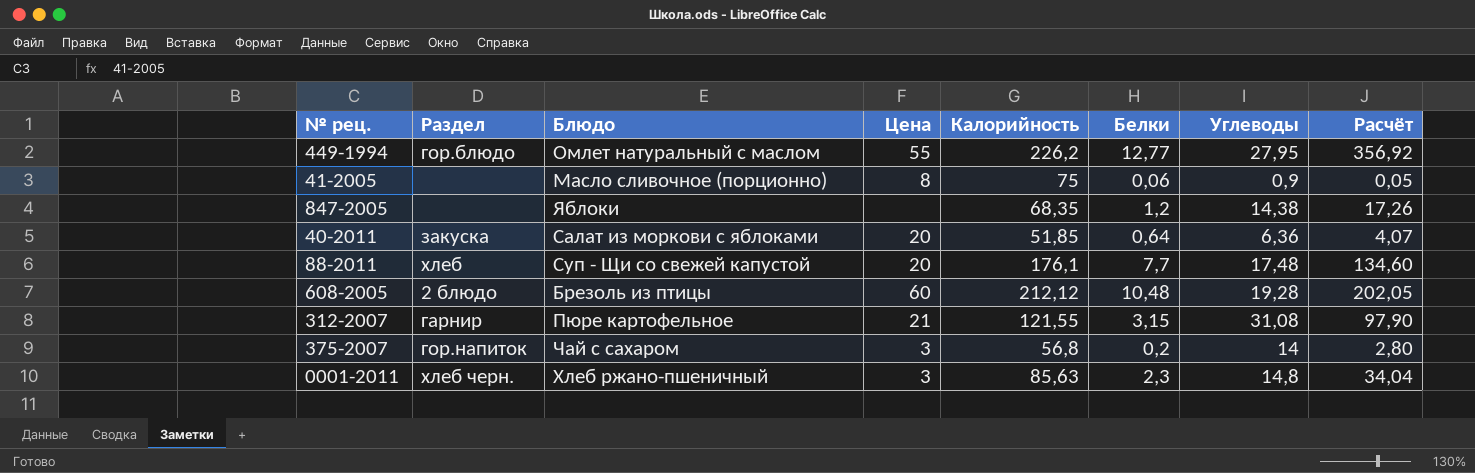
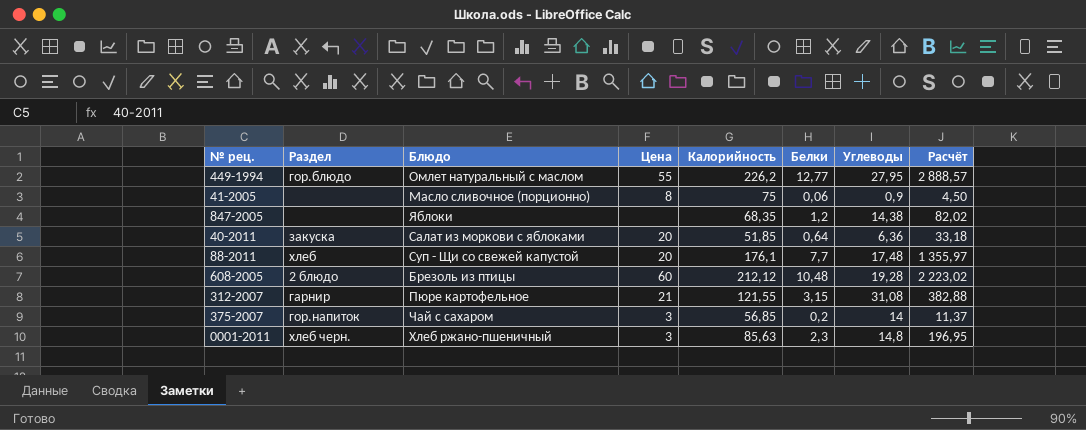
column Расчёт | formula: [Белки] * [Углеводы] -> [Калорийность] * [Белки]
375-2007 | Калорийность: 56,8 -> 56,85

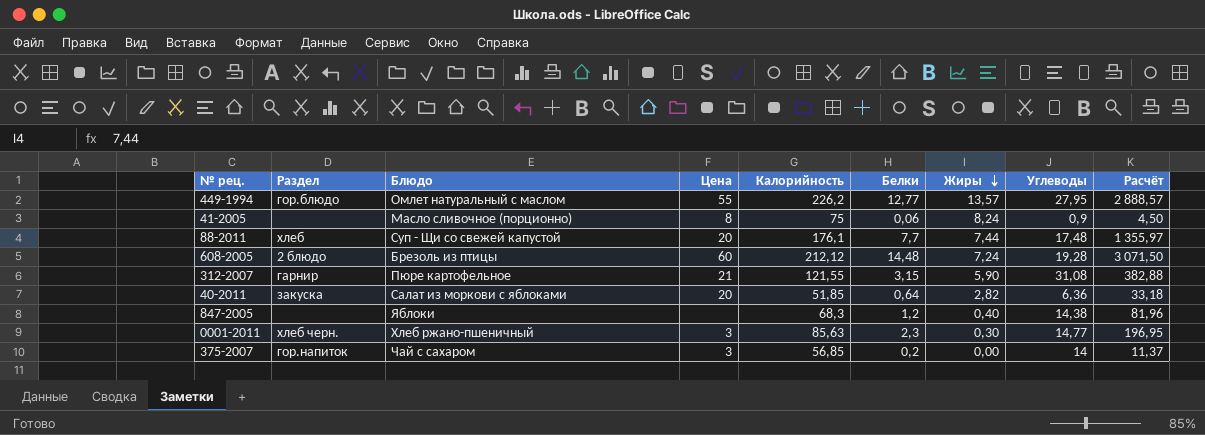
row order: none -> Жиры descending
column Жиры | position: none -> 7
608-2005 | Белки: 10,48 -> 14,48
608-2005 | Расчёт: 2 223,02 -> 3 071,50
847-2005 | Калорийность: 68,35 -> 68,3
847-2005 | Расчёт: 82,02 -> 81,96
0001-2011 | Углеводы: 14,8 -> 14,77

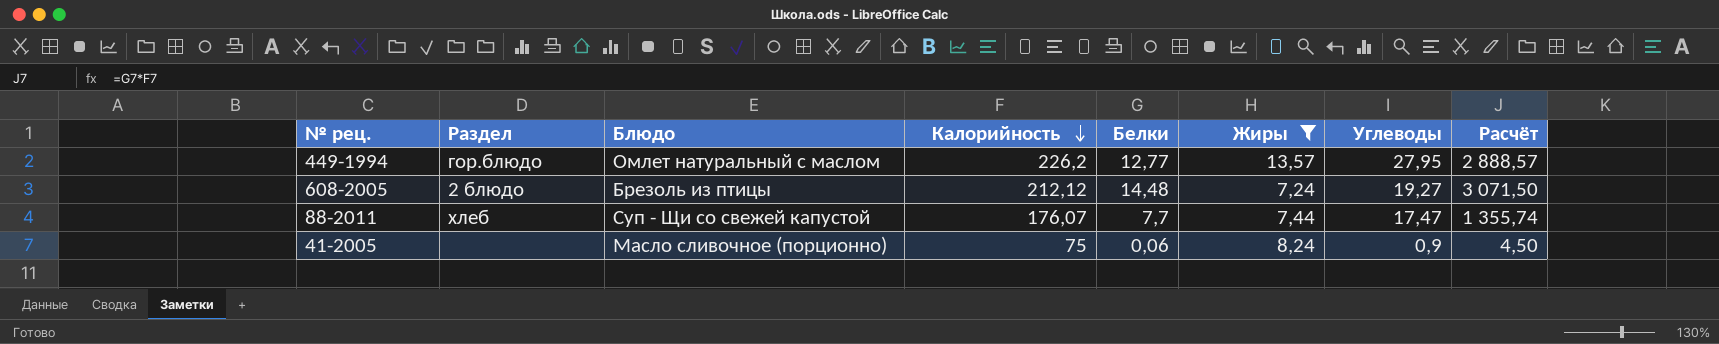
filter: none -> Жиры >= 7,24
row order: Жиры descending -> Калорийность descending
column Цена | position: 4 -> none
608-2005 | Углеводы: 19,28 -> 19,27
88-2011 | Калорийность: 176,1 -> 176,07
88-2011 | Углеводы: 17,48 -> 17,47
88-2011 | Расчёт: 1 355,97 -> 1 355,74

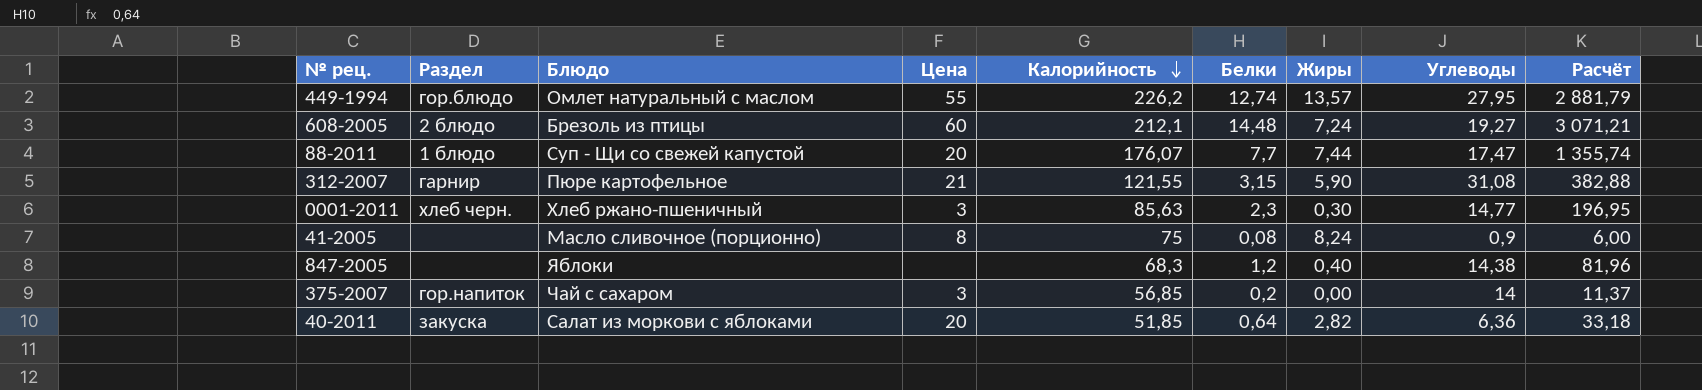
filter: Жиры >= 7,24 -> none
column Цена | position: none -> 4
449-1994 | Белки: 12,77 -> 12,74
449-1994 | Расчёт: 2 888,57 -> 2 881,79
608-2005 | Калорийность: 212,12 -> 212,1
608-2005 | Расчёт: 3 071,50 -> 3 071,21
88-2011 | Раздел: хлеб -> 1 блюдо
41-2005 | Белки: 0,06 -> 0,08
41-2005 | Расчёт: 4,50 -> 6,00

